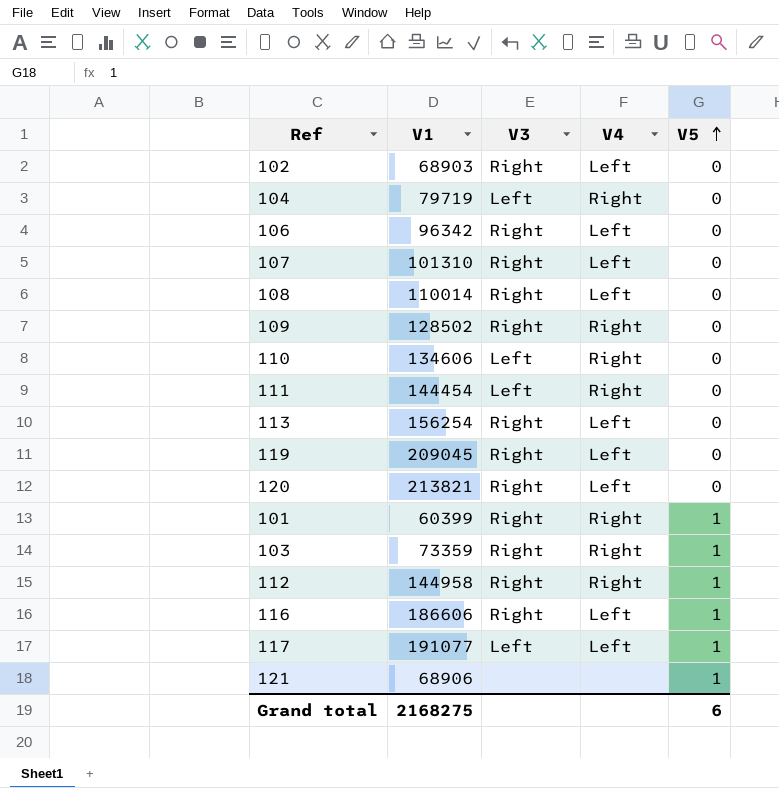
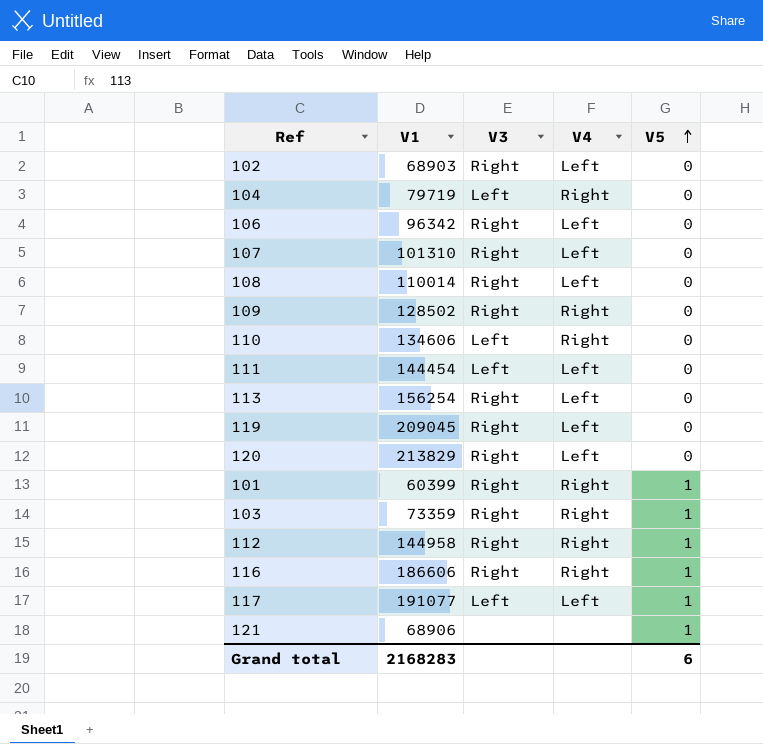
111 | V4: Right -> Left
120 | V1: 213821 -> 213829
116 | V4: Left -> Right
Grand total | V1: 2168275 -> 2168283

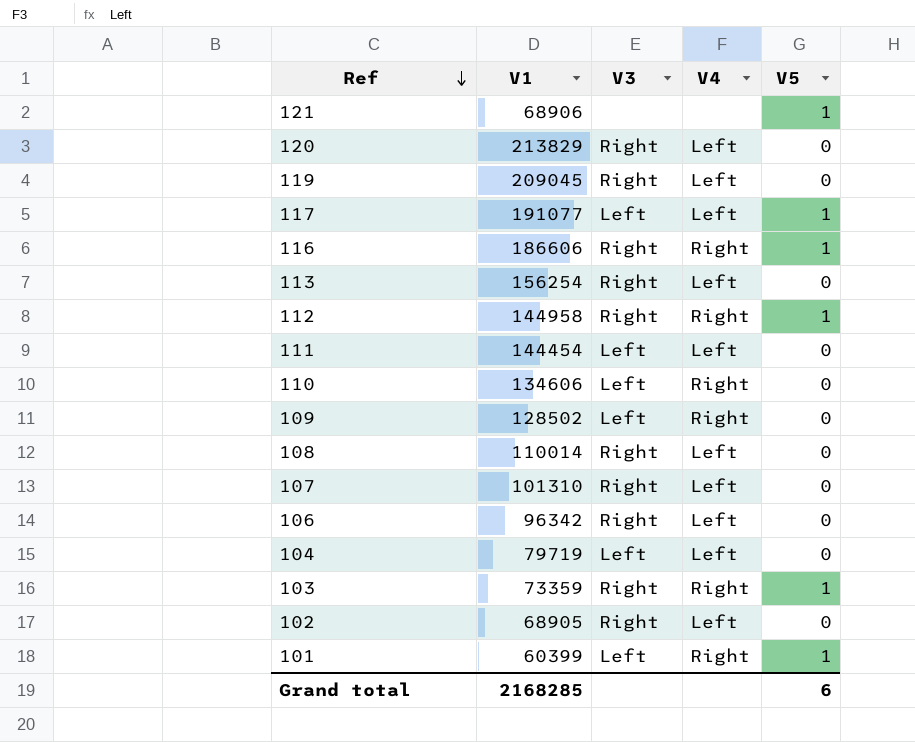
row order: V5 ascending -> Ref descending
109 | V3: Right -> Left
104 | V4: Right -> Left
102 | V1: 68903 -> 68905
101 | V3: Right -> Left
Grand total | V1: 2168283 -> 2168285

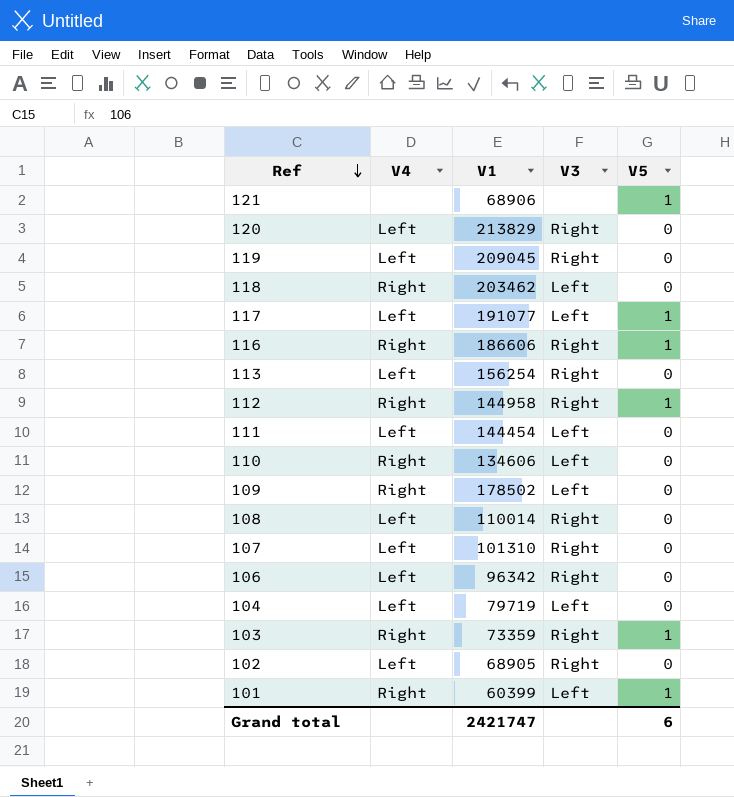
column V4 | position: 4 -> 2
row 118: none -> Right | 203462 | Left | 0
109 | V1: 128502 -> 178502
Grand total | V1: 2168285 -> 2421747

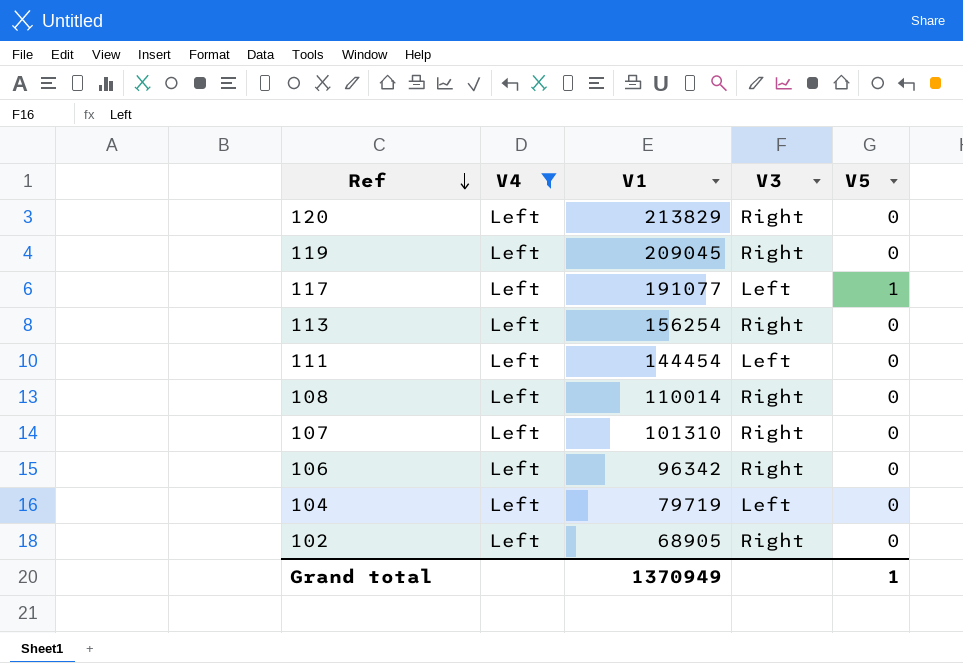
filter: none -> V4 = Left
Grand total | V1: 2421747 -> 1370949
Grand total | V5: 6 -> 1

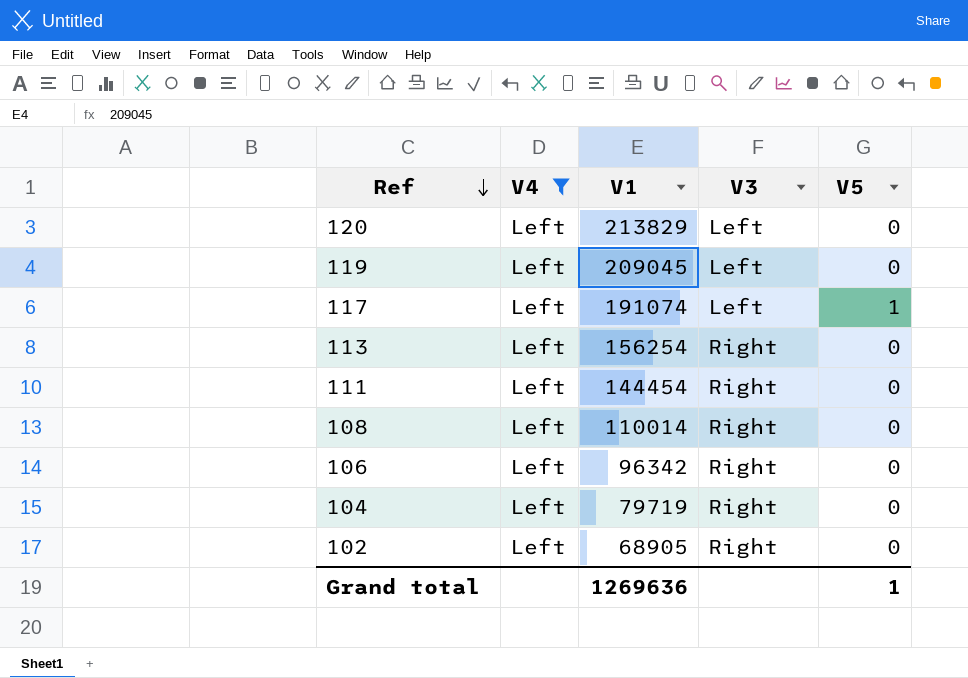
row 107: Left | 101310 | Right | 0 -> none
120 | V3: Right -> Left
119 | V3: Right -> Left
117 | V1: 191077 -> 191074
111 | V3: Left -> Right
104 | V3: Left -> Right
Grand total | V1: 1370949 -> 1269636

